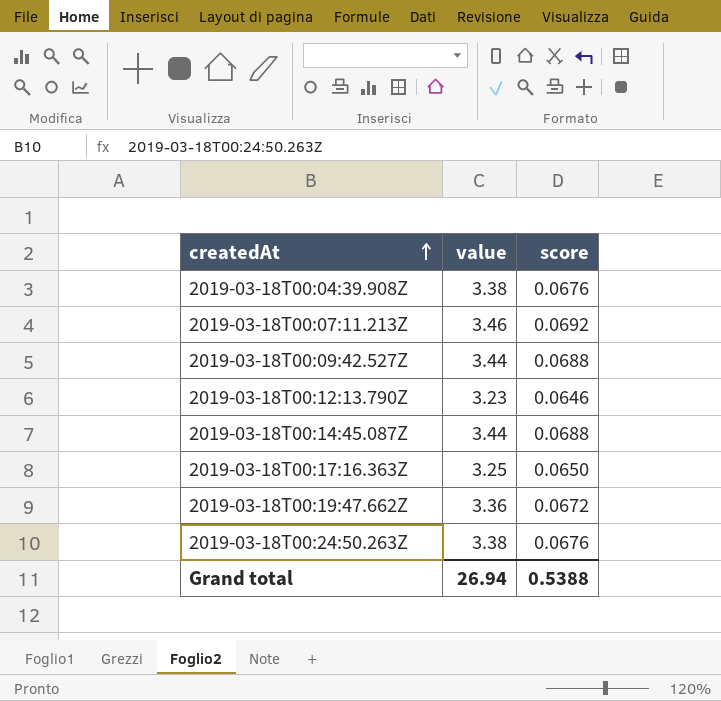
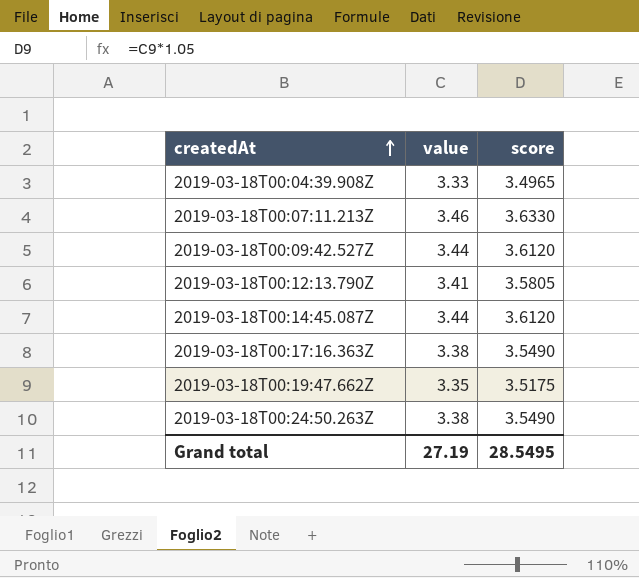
column score | formula: [value] * 0.02 -> [value] * 1.05
2019-03-18T00:04:39.908Z | value: 3.38 -> 3.33
2019-03-18T00:12:13.790Z | value: 3.23 -> 3.41
2019-03-18T00:17:16.363Z | value: 3.25 -> 3.38
2019-03-18T00:19:47.662Z | value: 3.36 -> 3.35
Grand total | value: 26.94 -> 27.19
Grand total | score: 0.5388 -> 28.5495

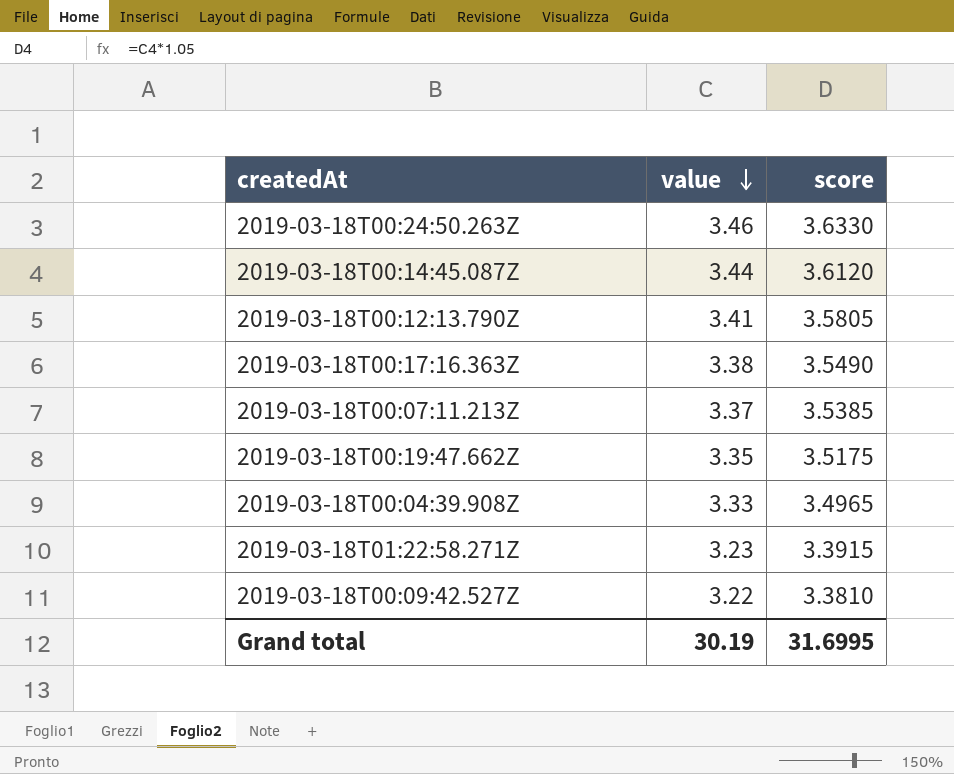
row order: createdAt ascending -> value descending
2019-03-18T00:24:50.263Z | value: 3.38 -> 3.46
2019-03-18T00:24:50.263Z | score: 3.5490 -> 3.6330
2019-03-18T00:07:11.213Z | value: 3.46 -> 3.37
2019-03-18T00:07:11.213Z | score: 3.6330 -> 3.5385
row 2019-03-18T01:22:58.271Z: none -> 3.23 | 3.3915
2019-03-18T00:09:42.527Z | value: 3.44 -> 3.22
2019-03-18T00:09:42.527Z | score: 3.6120 -> 3.3810
Grand total | value: 27.19 -> 30.19
Grand total | score: 28.5495 -> 31.6995

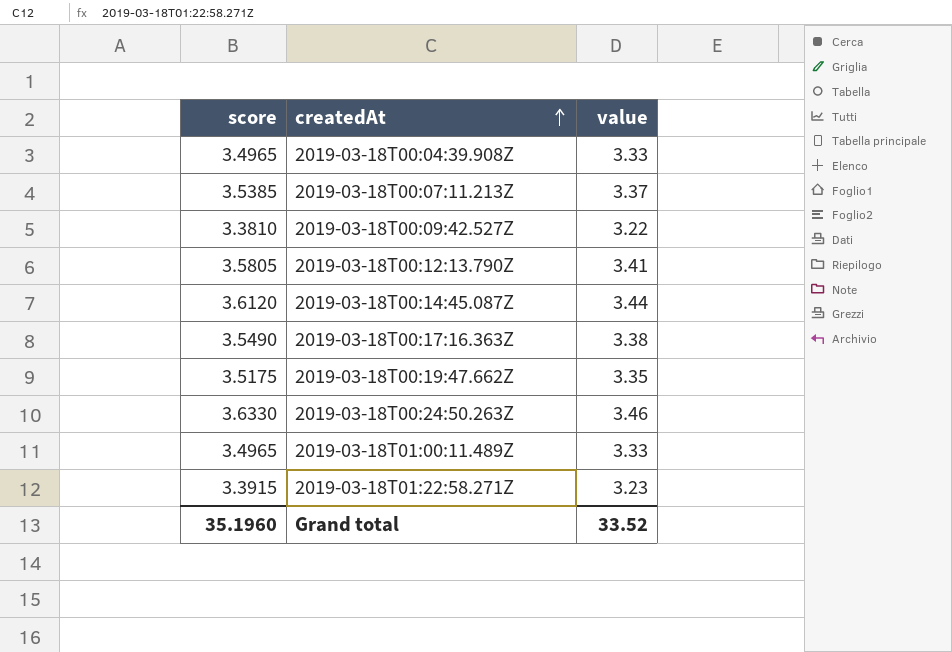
row order: value descending -> createdAt ascending
column score | position: 3 -> 1
row 2019-03-18T01:00:11.489Z: none -> 3.4965 | 3.33
Grand total | score: 31.6995 -> 35.1960
Grand total | value: 30.19 -> 33.52

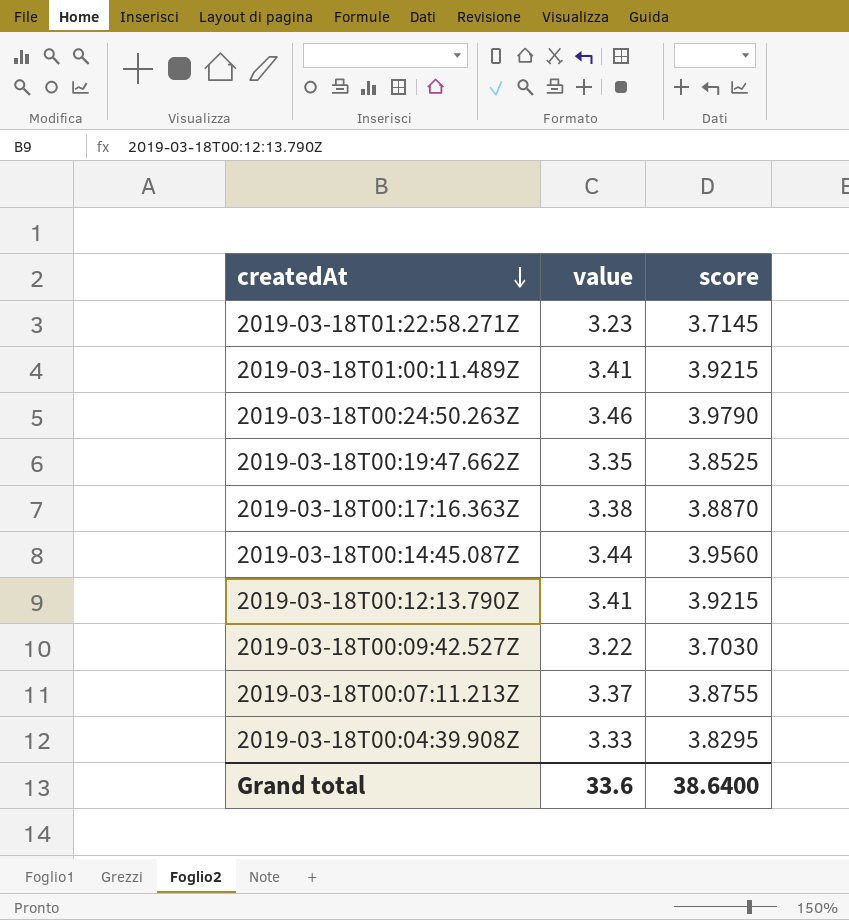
row order: createdAt ascending -> createdAt descending
column score | formula: [value] * 1.05 -> [value] * 1.15
column score | position: 1 -> 3
2019-03-18T01:00:11.489Z | value: 3.33 -> 3.41
Grand total | value: 33.52 -> 33.6
Grand total | score: 35.1960 -> 38.6400

